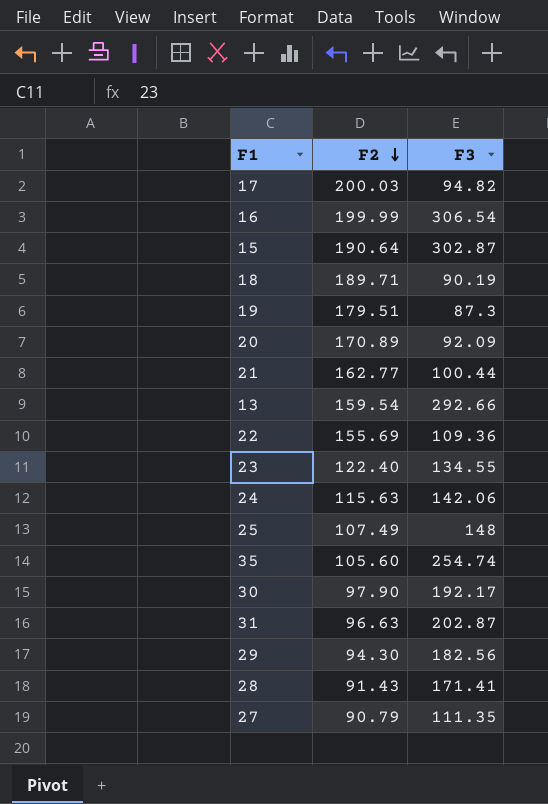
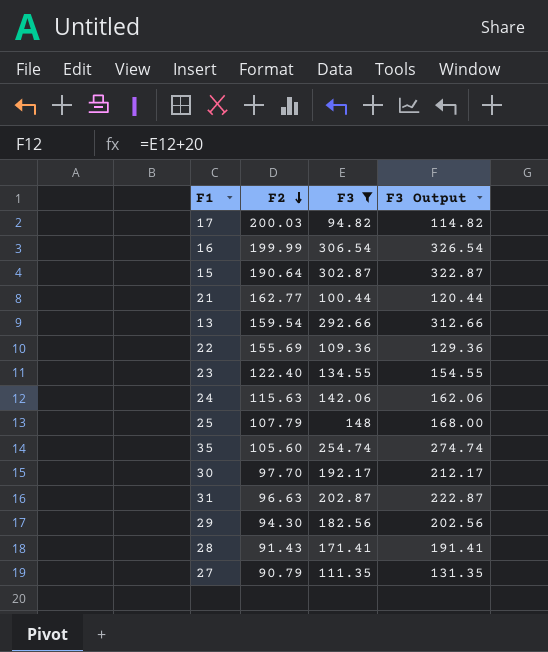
filter: none -> F3 >= 94.82
column F3 Output | formula: none -> [F3] + 20
25 | F2: 107.49 -> 107.79
30 | F2: 97.90 -> 97.70

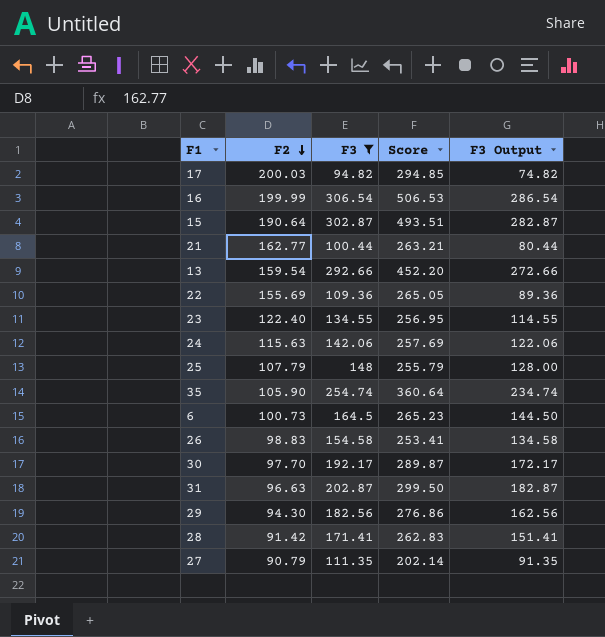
column Score | formula: none -> [F2] + [F3]
column F3 Output | formula: [F3] + 20 -> [F3] - 20
35 | F2: 105.60 -> 105.90
row 6: none -> 100.73 | 164.5 | 265.23 | 144.50
row 26: none -> 98.83 | 154.58 | 253.41 | 134.58
28 | F2: 91.43 -> 91.42

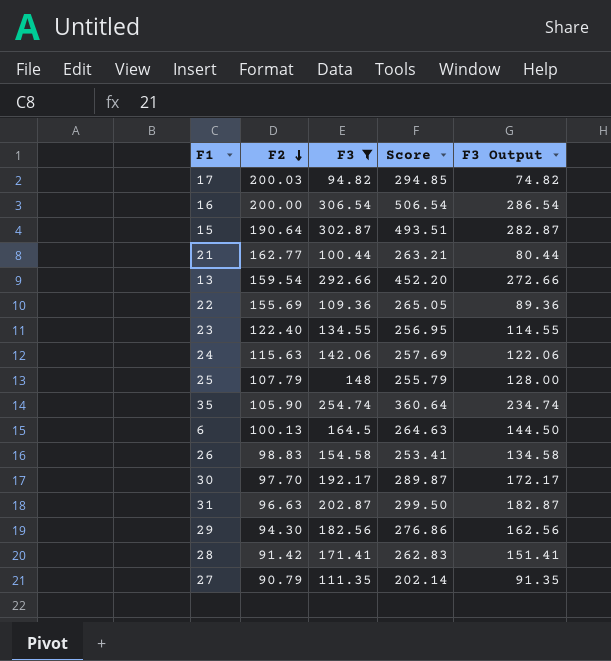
16 | F2: 199.99 -> 200.00
16 | Score: 506.53 -> 506.54
6 | F2: 100.73 -> 100.13
6 | Score: 265.23 -> 264.63

